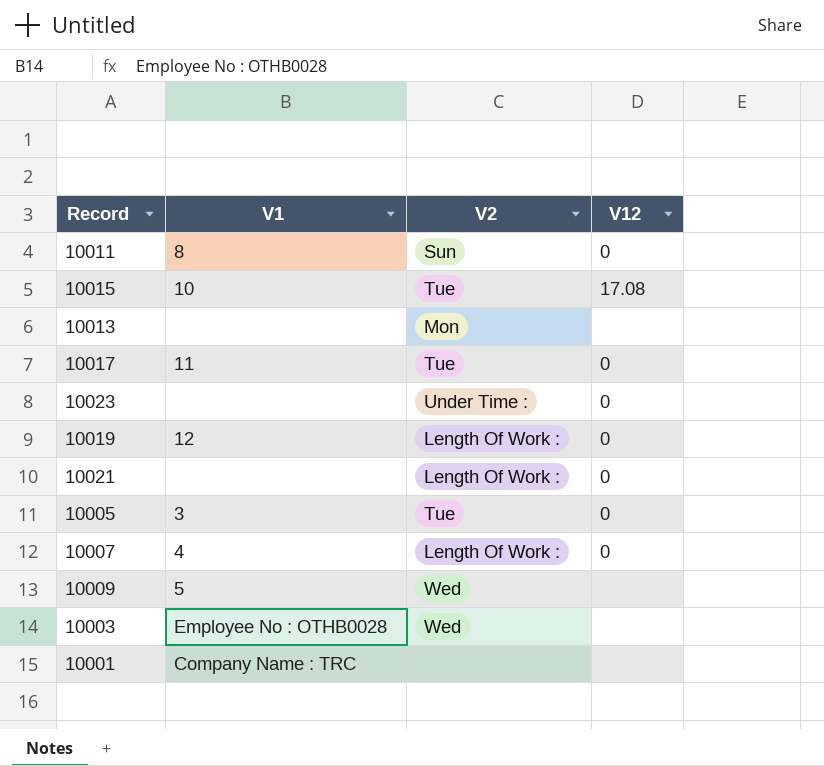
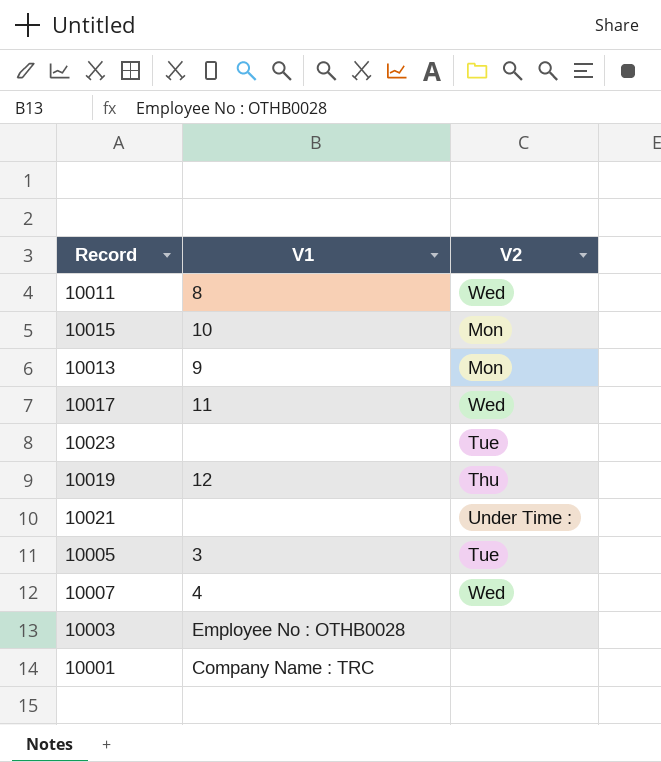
column V12 | position: 4 -> none
row 10009: 5 | Wed | none -> none
10011 | V2: Sun -> Wed
10015 | V2: Tue -> Mon
10013 | V1: none -> 9
10017 | V2: Tue -> Wed
10023 | V2: Under Time : -> Tue
10019 | V2: Length Of Work : -> Thu
10021 | V2: Length Of Work : -> Under Time :
10007 | V2: Length Of Work : -> Wed
10003 | V2: Wed -> none

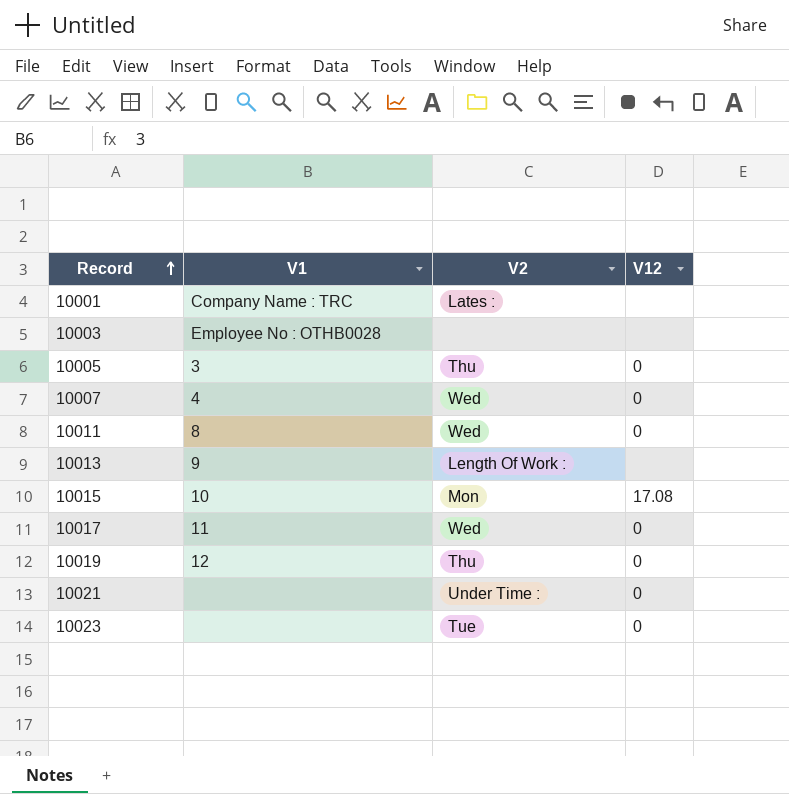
row order: none -> Record ascending
column V12 | position: none -> 4
10001 | V2: none -> Lates :
10005 | V2: Tue -> Thu
10013 | V2: Mon -> Length Of Work :

